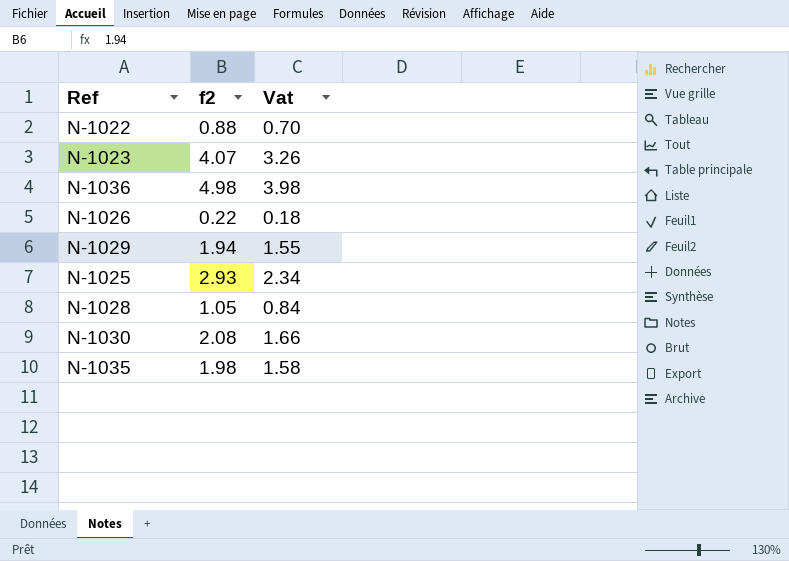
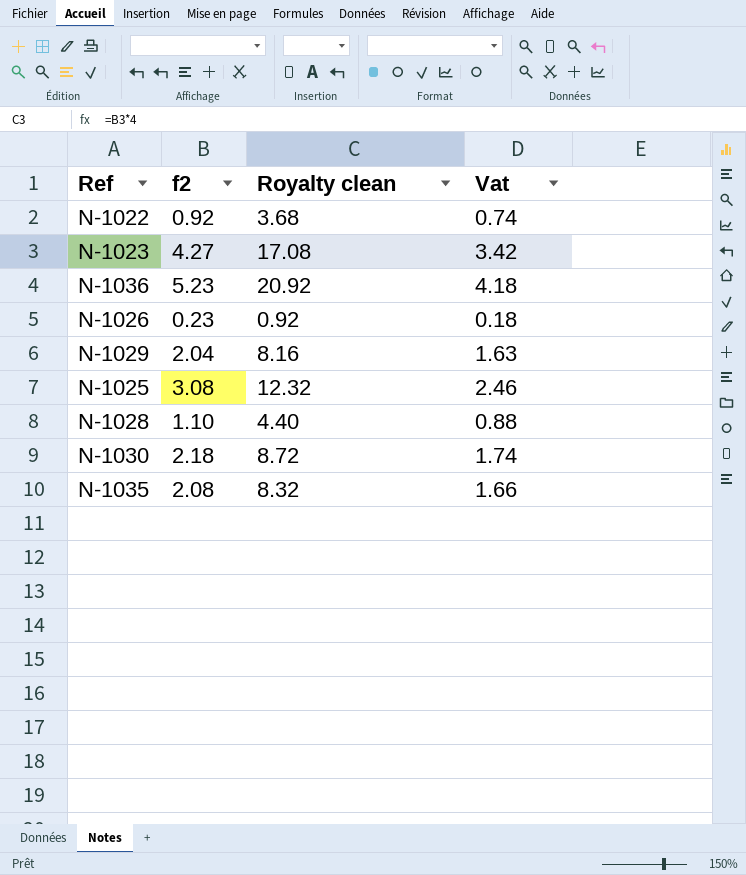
column Royalty clean | formula: none -> [f2] * 4
N-1022 | f2: 0.88 -> 0.92
N-1022 | Vat: 0.70 -> 0.74
N-1023 | f2: 4.07 -> 4.27
N-1023 | Vat: 3.26 -> 3.42
N-1036 | f2: 4.98 -> 5.23
N-1036 | Vat: 3.98 -> 4.18
N-1026 | f2: 0.22 -> 0.23
N-1029 | f2: 1.94 -> 2.04
N-1029 | Vat: 1.55 -> 1.63
N-1025 | f2: 2.93 -> 3.08
N-1025 | Vat: 2.34 -> 2.46
N-1028 | f2: 1.05 -> 1.10
N-1028 | Vat: 0.84 -> 0.88
N-1030 | f2: 2.08 -> 2.18
N-1030 | Vat: 1.66 -> 1.74
N-1035 | f2: 1.98 -> 2.08
N-1035 | Vat: 1.58 -> 1.66

